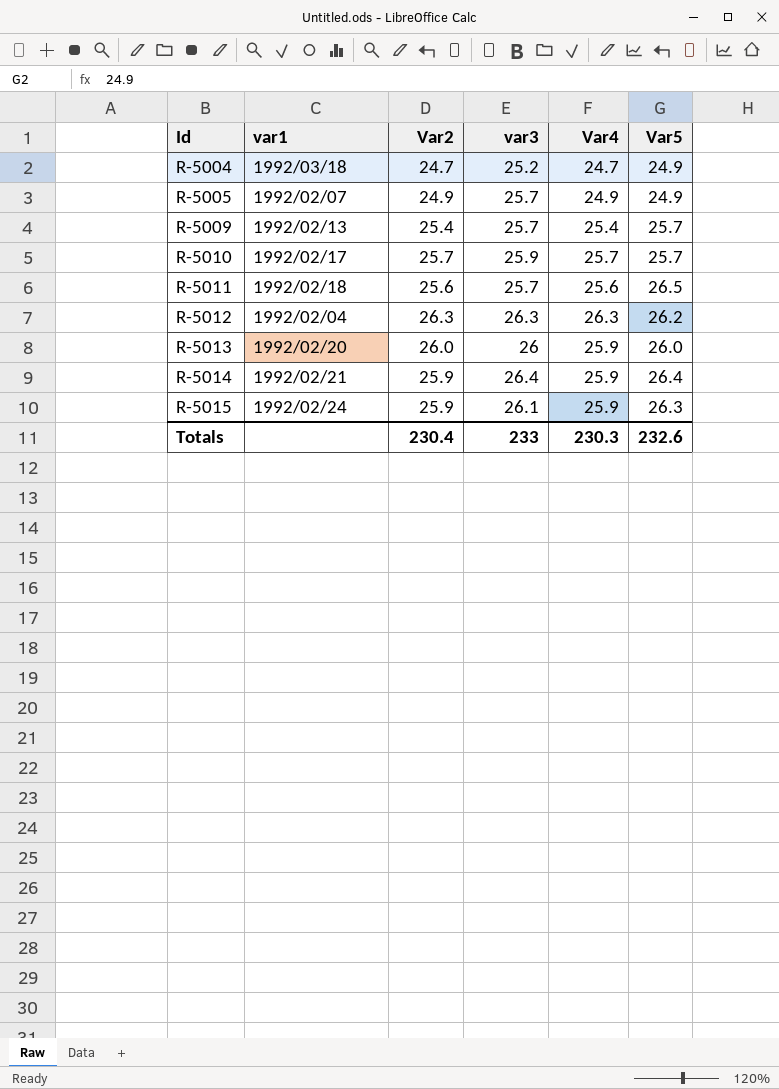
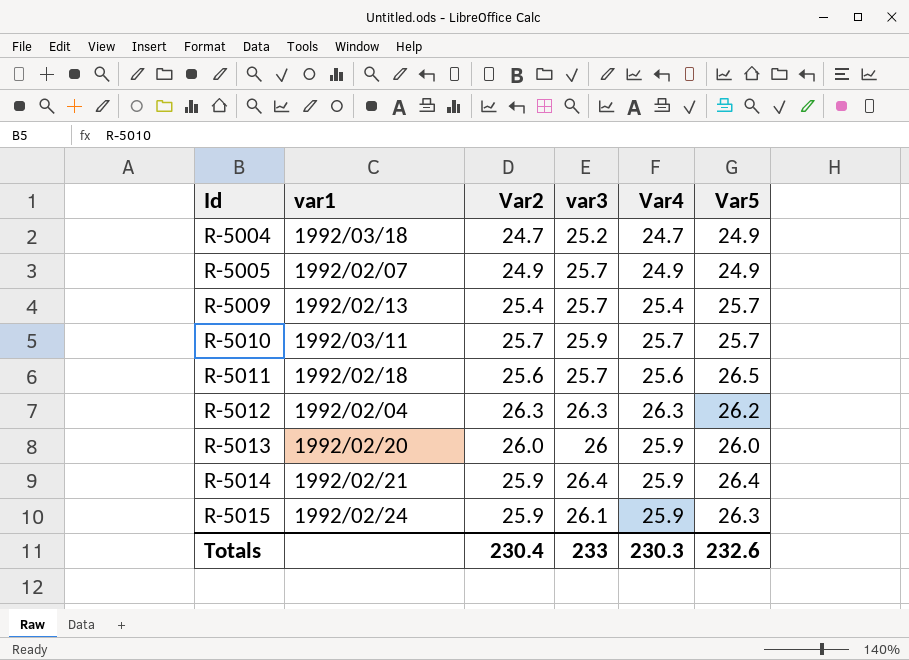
R-5010 | var1: 1992/02/17 -> 1992/03/11

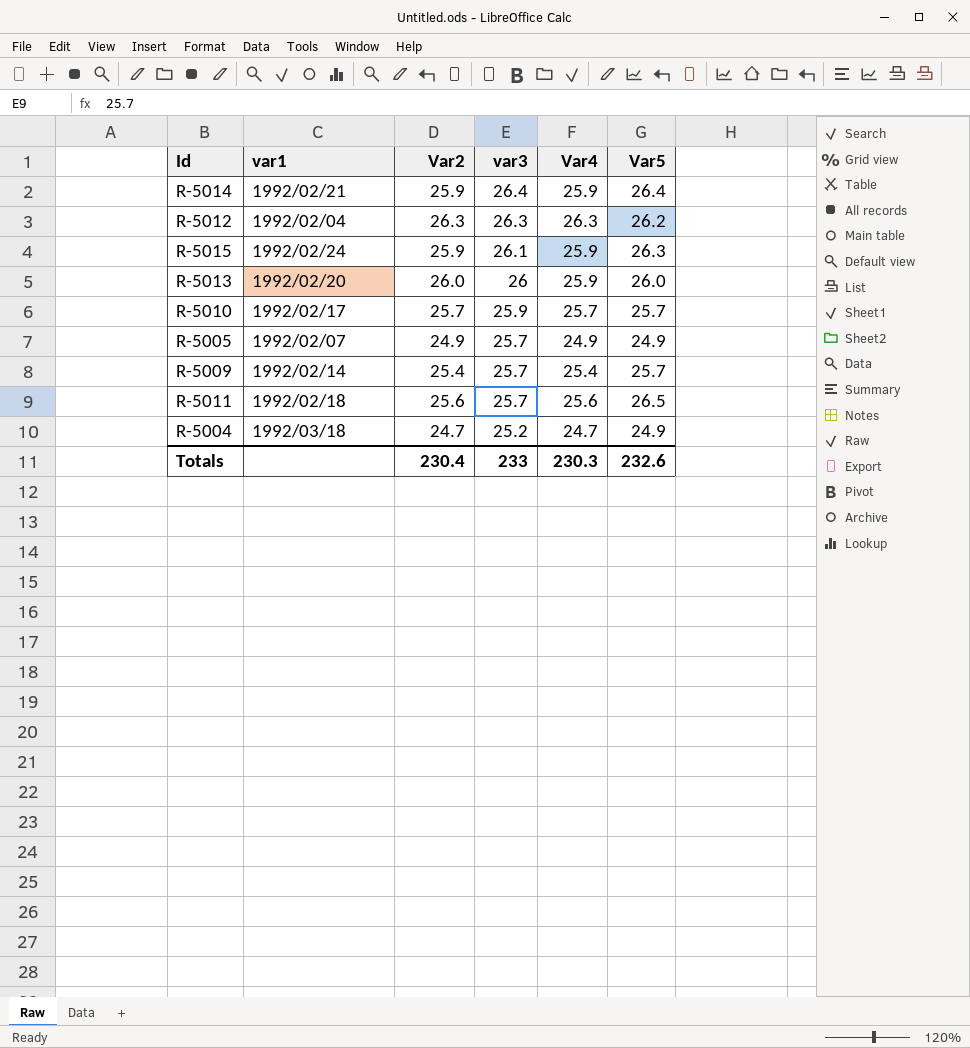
row order: Id ascending -> var3 descending
R-5010 | var1: 1992/03/11 -> 1992/02/17
R-5009 | var1: 1992/02/13 -> 1992/02/14

